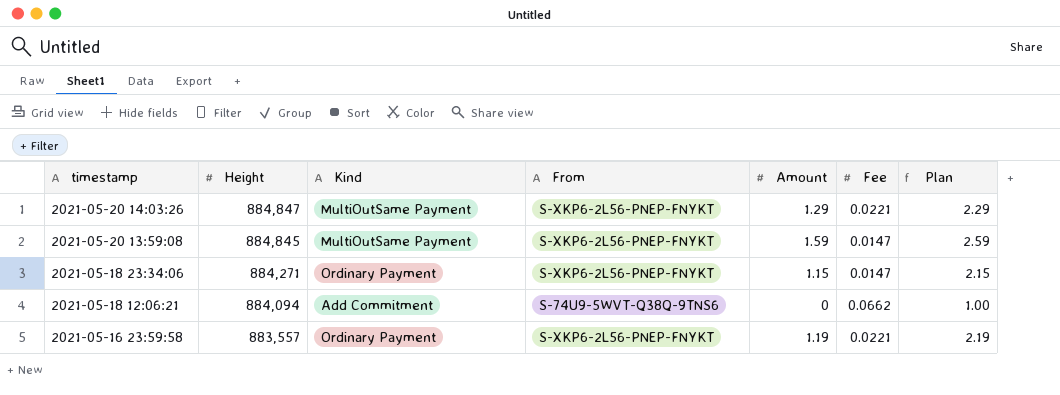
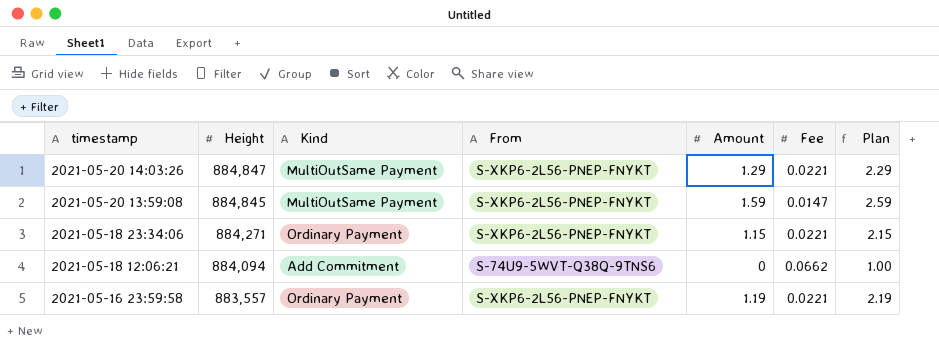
2021-05-18 23:34:06 | Fee: 0.0147 -> 0.0221

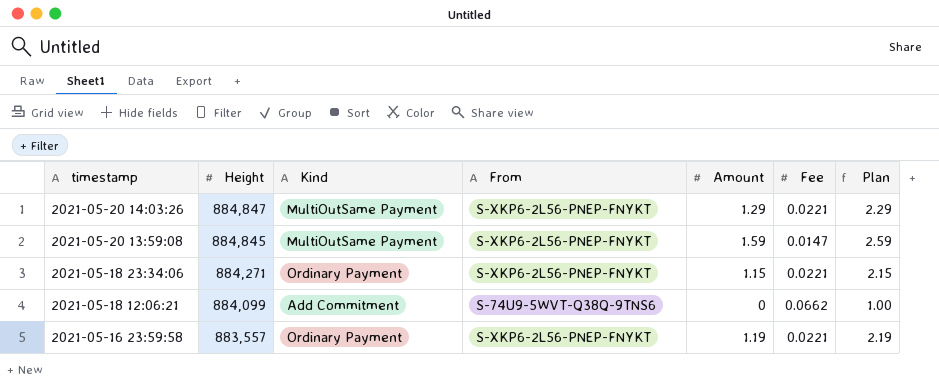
2021-05-18 12:06:21 | Height: 884,094 -> 884,099

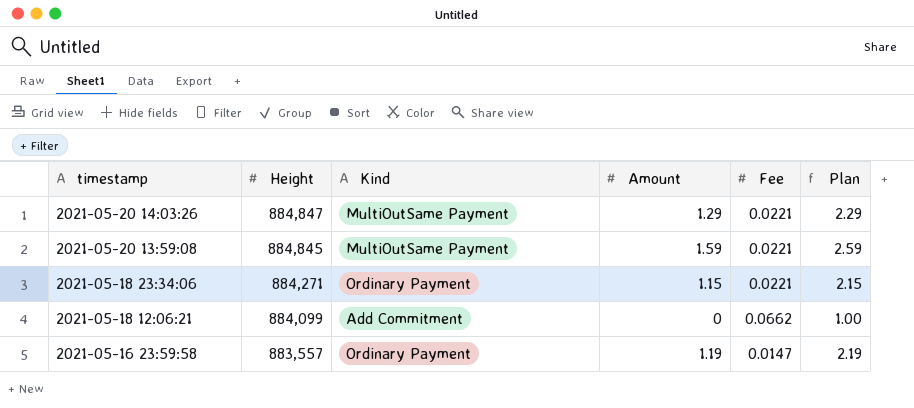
column From | position: 4 -> none
2021-05-20 13:59:08 | Fee: 0.0147 -> 0.0221
2021-05-16 23:59:58 | Fee: 0.0221 -> 0.0147

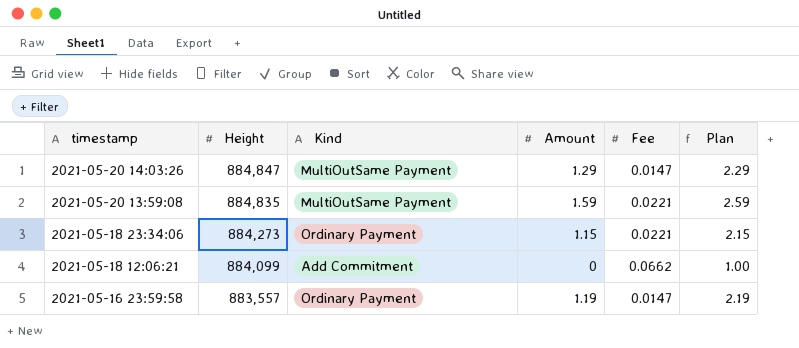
2021-05-20 14:03:26 | Fee: 0.0221 -> 0.0147
2021-05-20 13:59:08 | Height: 884,845 -> 884,835
2021-05-18 23:34:06 | Height: 884,271 -> 884,273

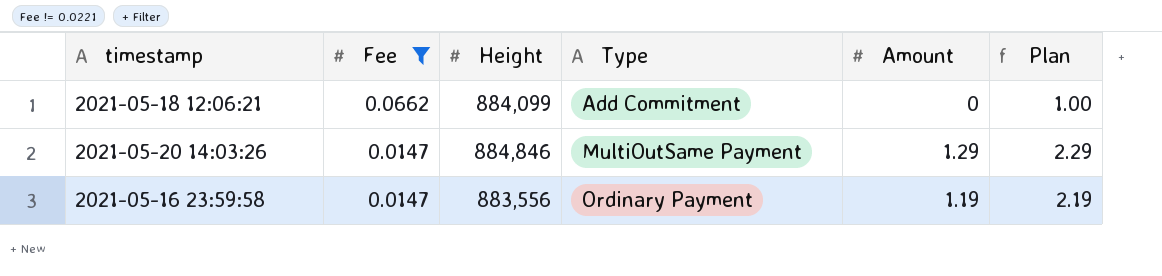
filter: none -> Fee != 0.0221
row order: timestamp descending -> Fee descending
column Fee | position: 5 -> 2
column name: Kind -> Type
2021-05-20 14:03:26 | Height: 884,847 -> 884,846
2021-05-16 23:59:58 | Height: 883,557 -> 883,556

